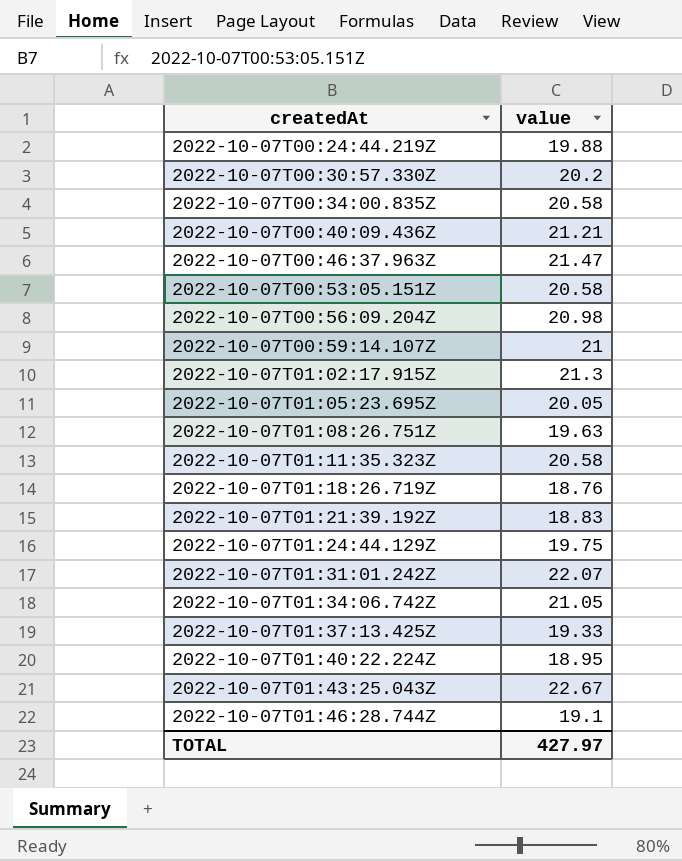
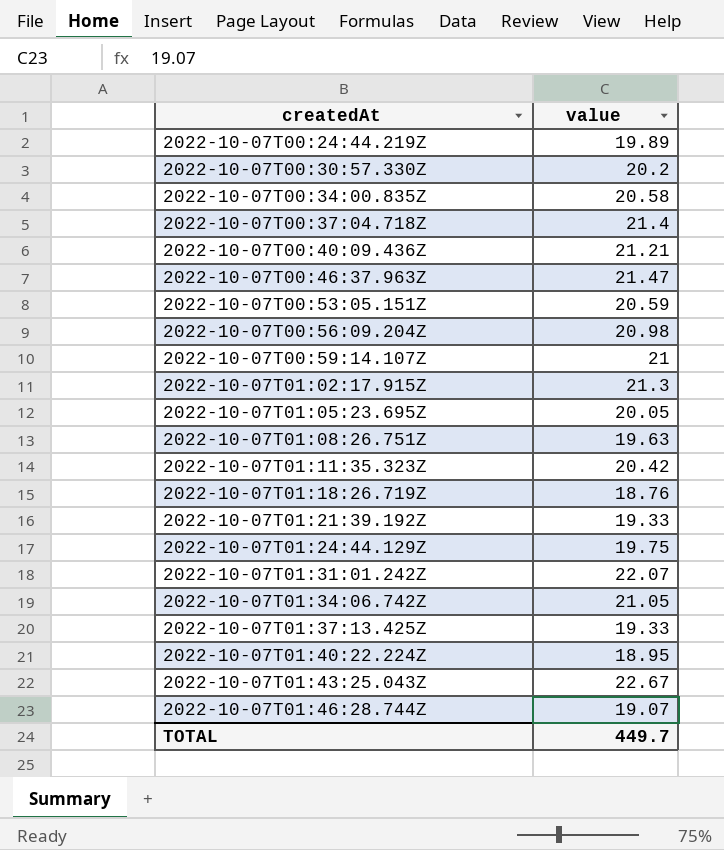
2022-10-07T00:24:44.219Z | value: 19.88 -> 19.89
row 2022-10-07T00:37:04.718Z: none -> 21.4
2022-10-07T00:53:05.151Z | value: 20.58 -> 20.59
2022-10-07T01:11:35.323Z | value: 20.58 -> 20.42
2022-10-07T01:21:39.192Z | value: 18.83 -> 19.33
2022-10-07T01:46:28.744Z | value: 19.1 -> 19.07
TOTAL | value: 427.97 -> 449.7

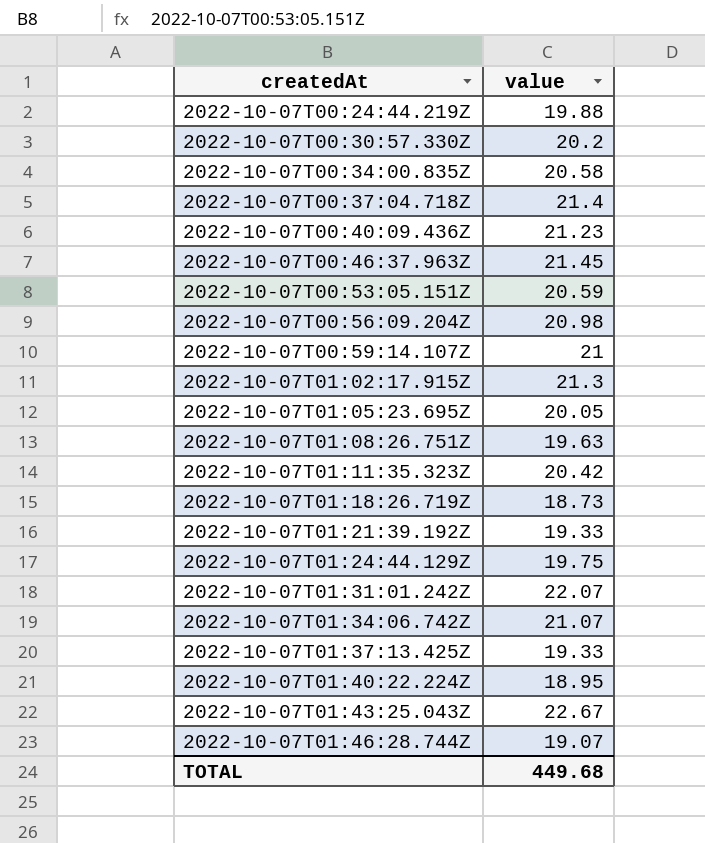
2022-10-07T00:24:44.219Z | value: 19.89 -> 19.88
2022-10-07T00:40:09.436Z | value: 21.21 -> 21.23
2022-10-07T00:46:37.963Z | value: 21.47 -> 21.45
2022-10-07T01:18:26.719Z | value: 18.76 -> 18.73
2022-10-07T01:34:06.742Z | value: 21.05 -> 21.07
TOTAL | value: 449.7 -> 449.68

